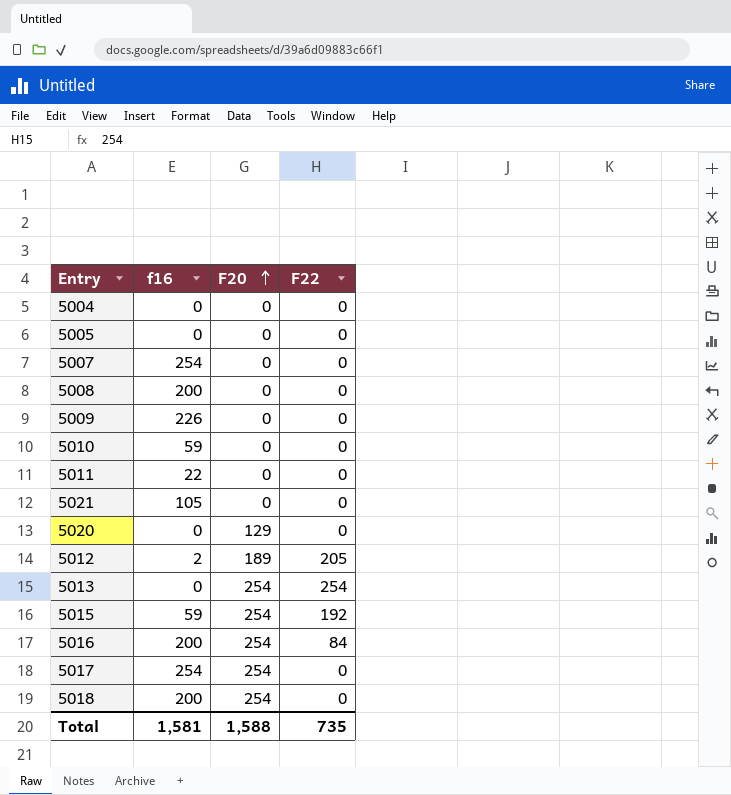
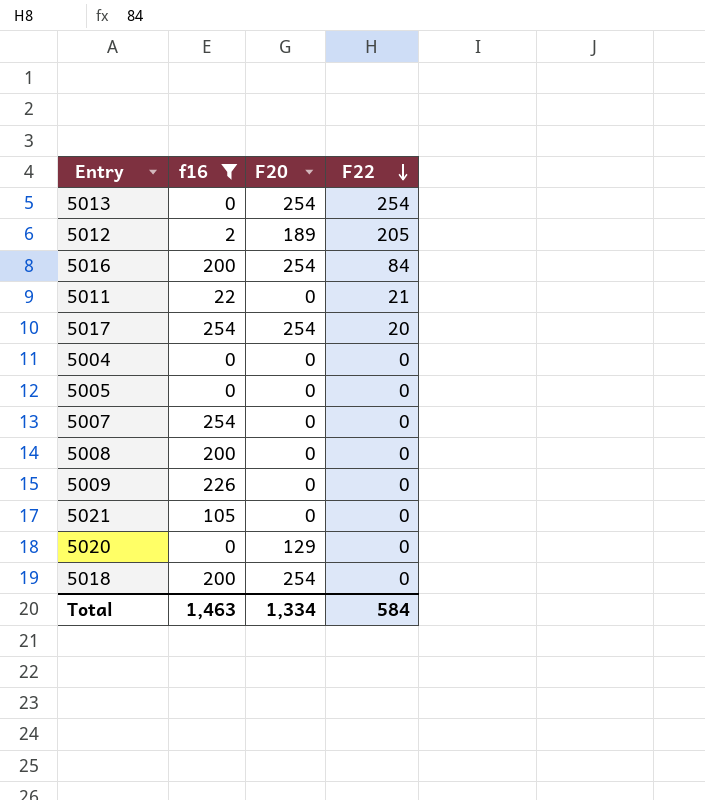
filter: none -> f16 != 59
row order: F20 ascending -> F22 descending
5011 | F22: 0 -> 21
5017 | F22: 0 -> 20
Total | f16: 1,581 -> 1,463
Total | F20: 1,588 -> 1,334
Total | F22: 735 -> 584

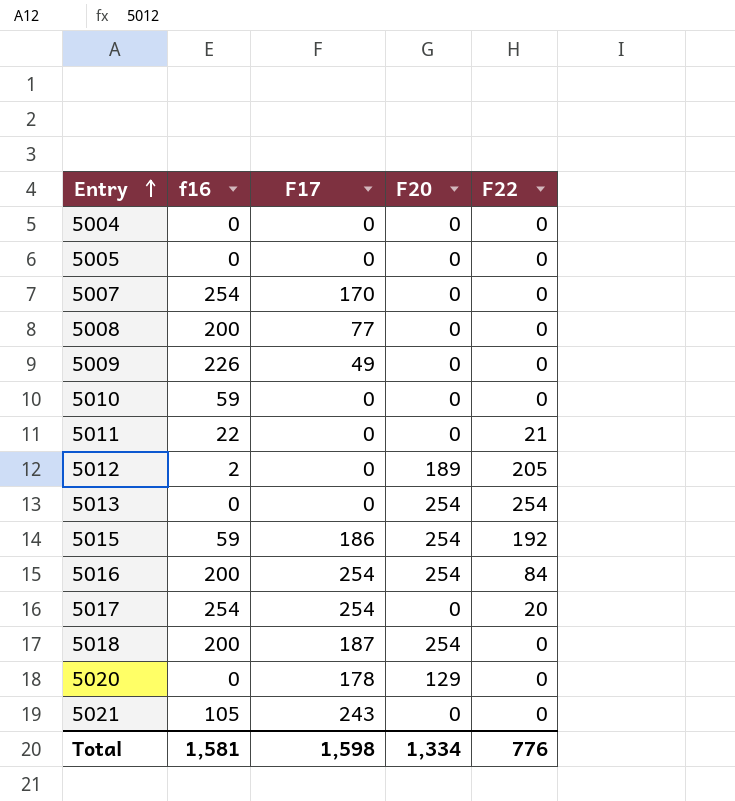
filter: f16 != 59 -> none
row order: F22 descending -> Entry ascending
column F17 | position: none -> 3
5017 | F20: 254 -> 0
Total | f16: 1,463 -> 1,581
Total | F22: 584 -> 776

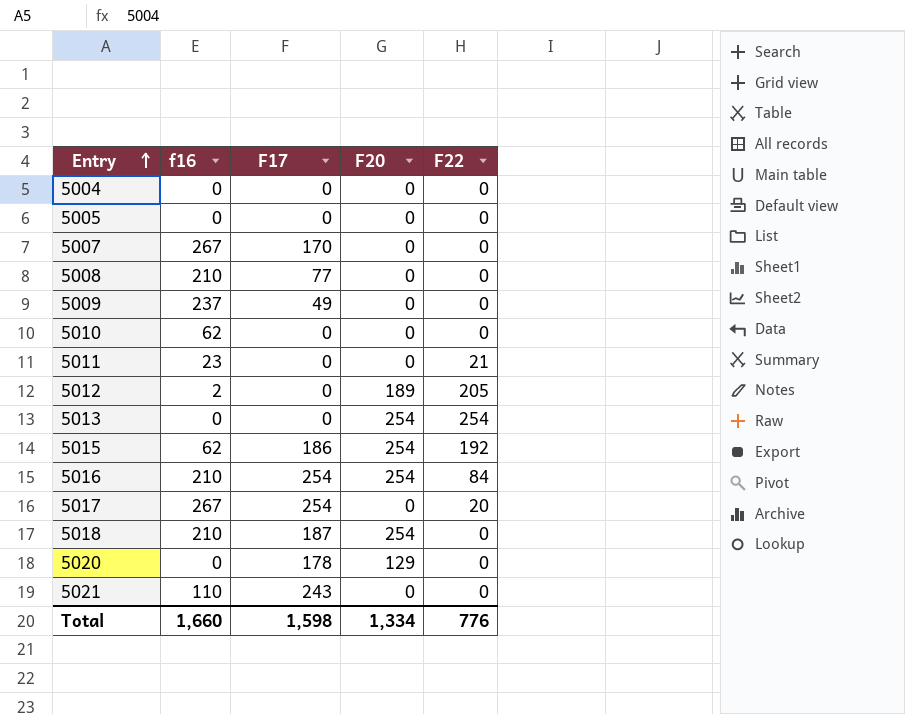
5007 | f16: 254 -> 267
5008 | f16: 200 -> 210
5009 | f16: 226 -> 237
5010 | f16: 59 -> 62
5011 | f16: 22 -> 23
5015 | f16: 59 -> 62
5016 | f16: 200 -> 210
5017 | f16: 254 -> 267
5018 | f16: 200 -> 210
5021 | f16: 105 -> 110
Total | f16: 1,581 -> 1,660

